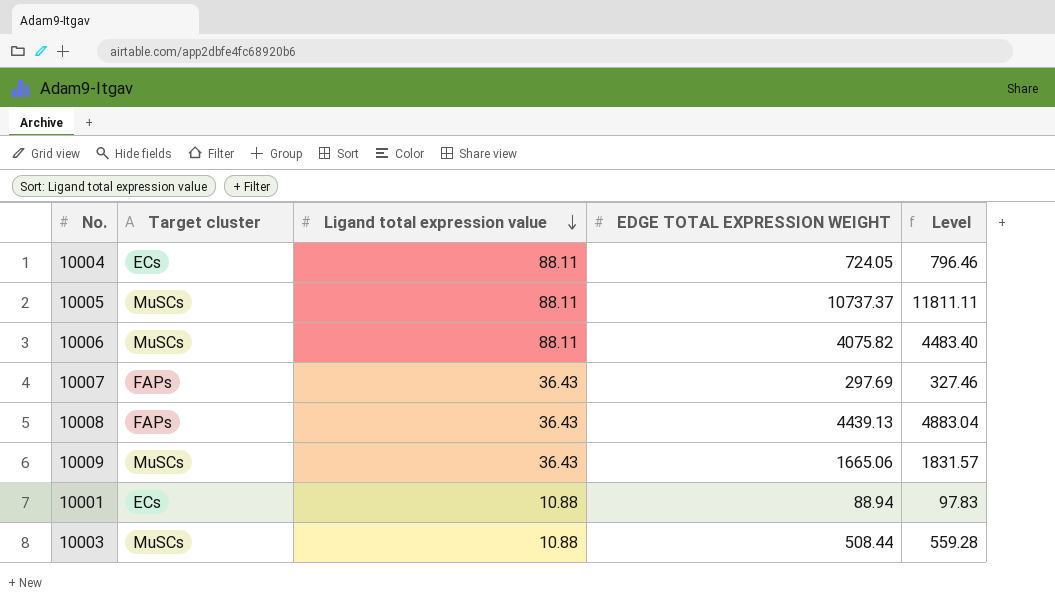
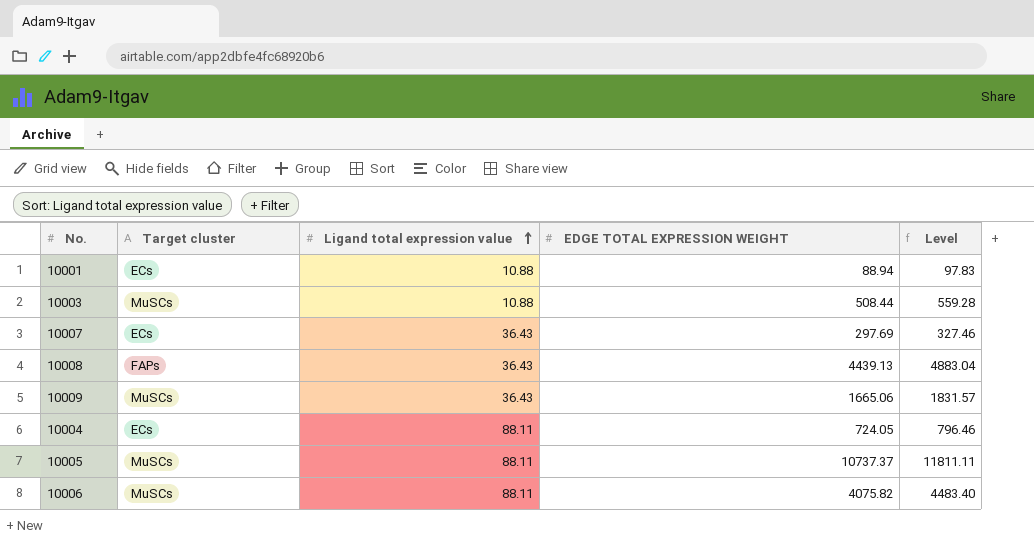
row order: Ligand total expression value descending -> Ligand total expression value ascending
10007 | Target cluster: FAPs -> ECs

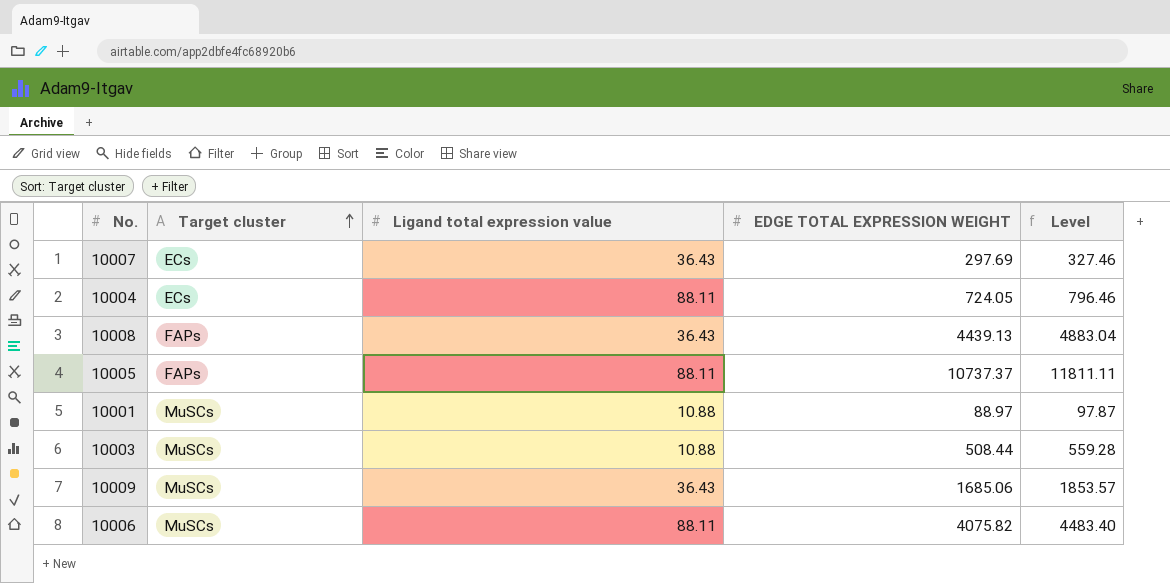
row order: Ligand total expression value ascending -> Target cluster ascending
10005 | Target cluster: MuSCs -> FAPs
10001 | Target cluster: ECs -> MuSCs
10001 | EDGE TOTAL EXPRESSION WEIGHT: 88.94 -> 88.97
10001 | Level: 97.83 -> 97.87
10009 | EDGE TOTAL EXPRESSION WEIGHT: 1665.06 -> 1685.06
10009 | Level: 1831.57 -> 1853.57

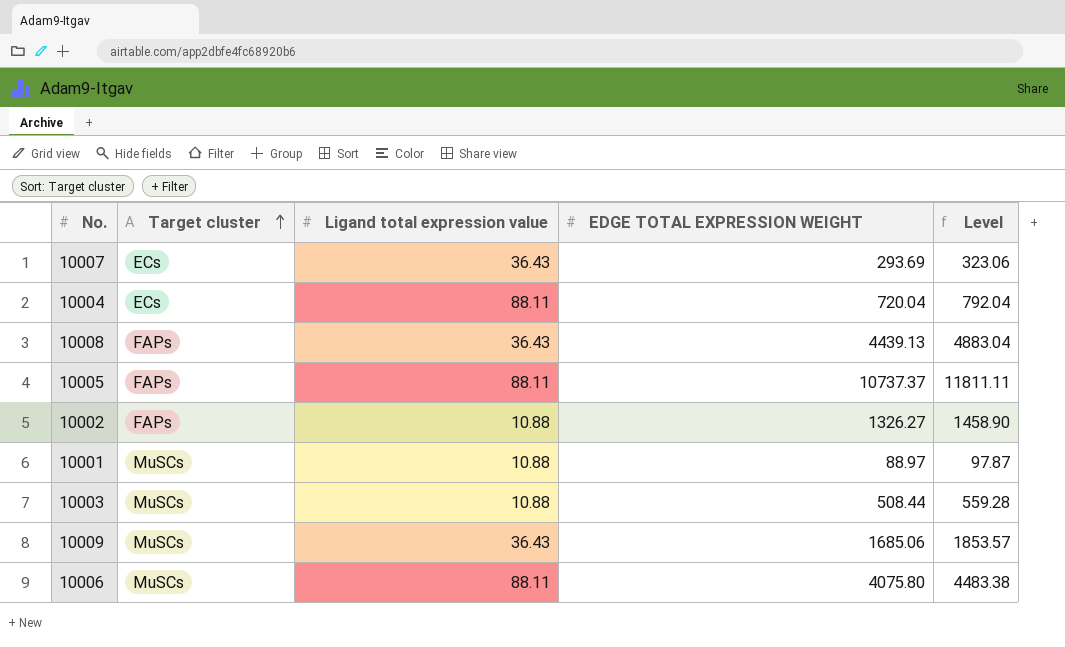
10007 | EDGE TOTAL EXPRESSION WEIGHT: 297.69 -> 293.69
10007 | Level: 327.46 -> 323.06
10004 | EDGE TOTAL EXPRESSION WEIGHT: 724.05 -> 720.04
10004 | Level: 796.46 -> 792.04
row 10002: none -> FAPs | 10.88 | 1326.27 | 1458.90
10006 | EDGE TOTAL EXPRESSION WEIGHT: 4075.82 -> 4075.80
10006 | Level: 4483.40 -> 4483.38

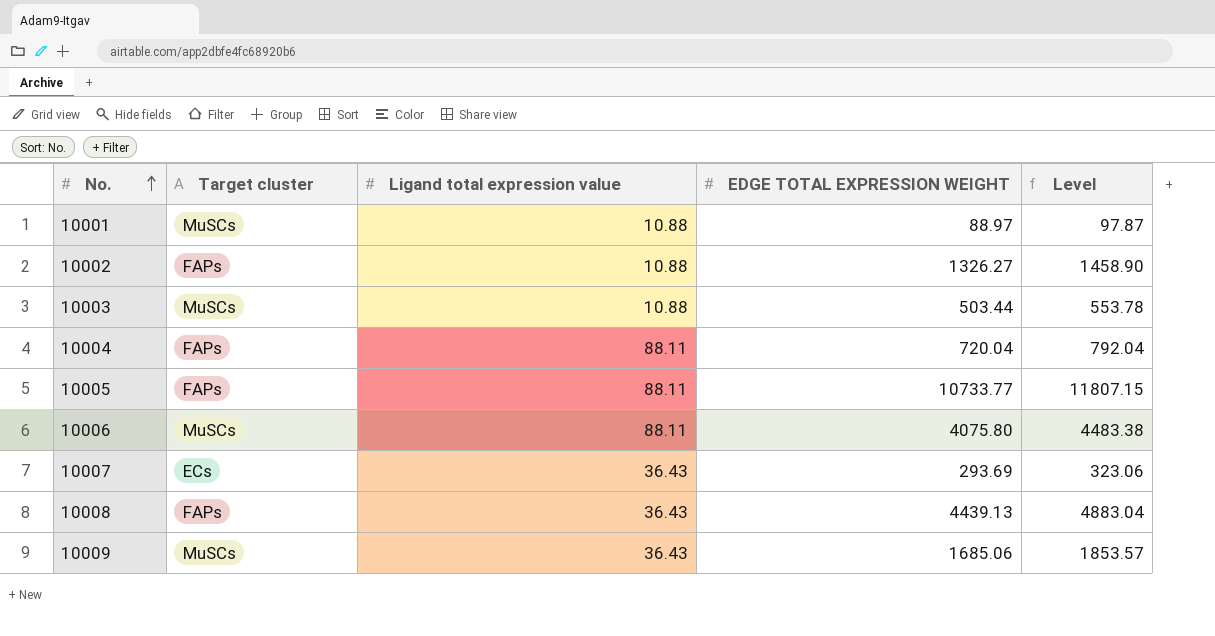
row order: Target cluster ascending -> No. ascending
10003 | EDGE TOTAL EXPRESSION WEIGHT: 508.44 -> 503.44
10003 | Level: 559.28 -> 553.78
10004 | Target cluster: ECs -> FAPs
10005 | EDGE TOTAL EXPRESSION WEIGHT: 10737.37 -> 10733.77
10005 | Level: 11811.11 -> 11807.15

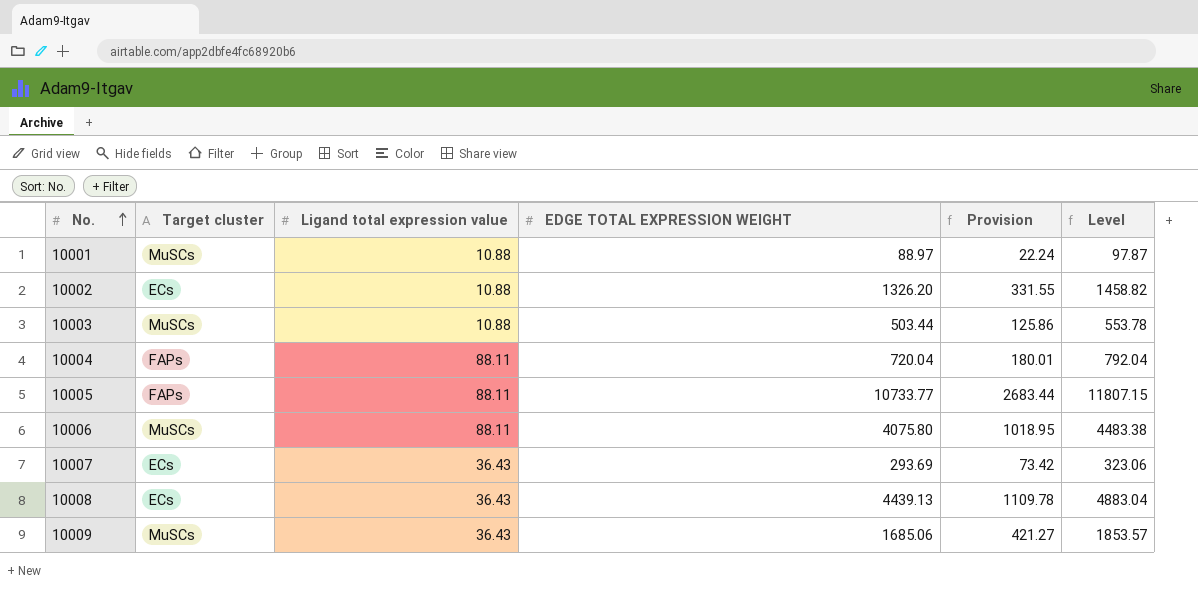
column Provision | formula: none -> [EDGE TOTAL EXPRESSION WEIGHT] * 0.25
10002 | Target cluster: FAPs -> ECs
10002 | EDGE TOTAL EXPRESSION WEIGHT: 1326.27 -> 1326.20
10002 | Level: 1458.90 -> 1458.82
10008 | Target cluster: FAPs -> ECs

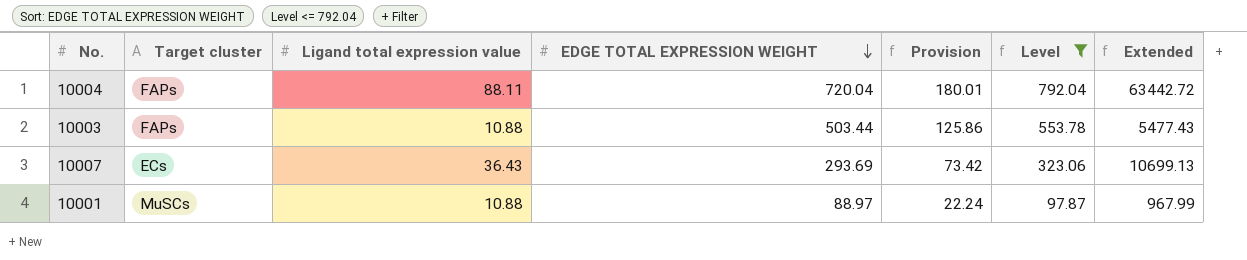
filter: none -> Level <= 792.04
row order: No. ascending -> EDGE TOTAL EXPRESSION WEIGHT descending
column Extended | formula: none -> [Ligand total expression value] * [EDGE TOTAL EXPRESSION WEIGHT]
10003 | Target cluster: MuSCs -> FAPs

